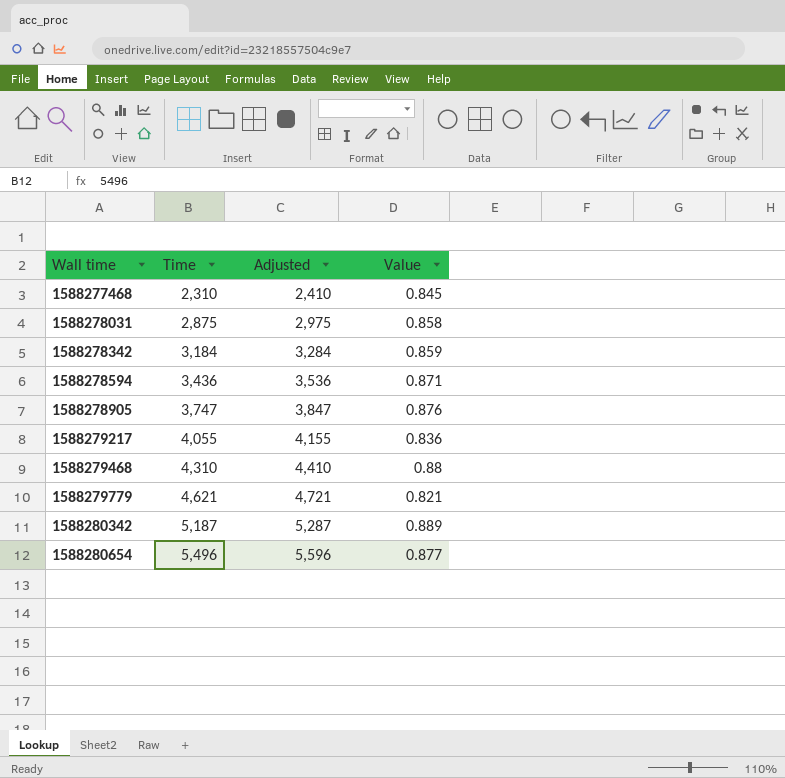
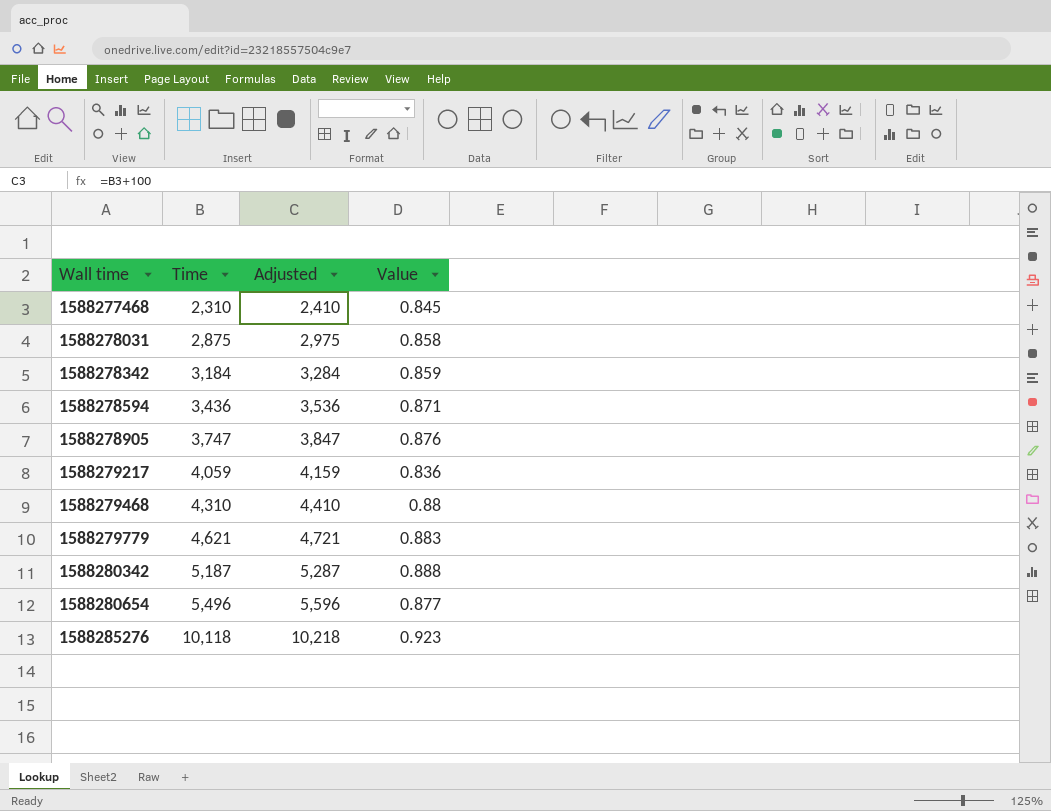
1588279217 | Time: 4,055 -> 4,059
1588279217 | Adjusted: 4,155 -> 4,159
1588279779 | Value: 0.821 -> 0.883
1588280342 | Value: 0.889 -> 0.888
row 1588285276: none -> 10,118 | 10,218 | 0.923

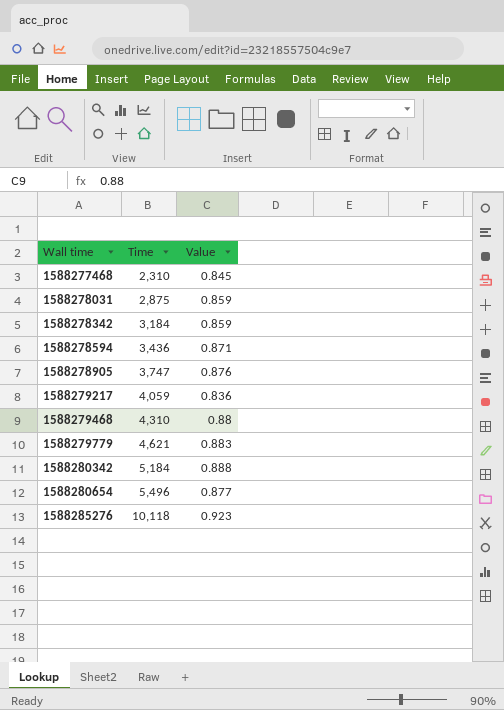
column Adjusted | formula: [Time] + 100 -> none
1588278031 | Value: 0.858 -> 0.859
1588280342 | Time: 5,187 -> 5,184

